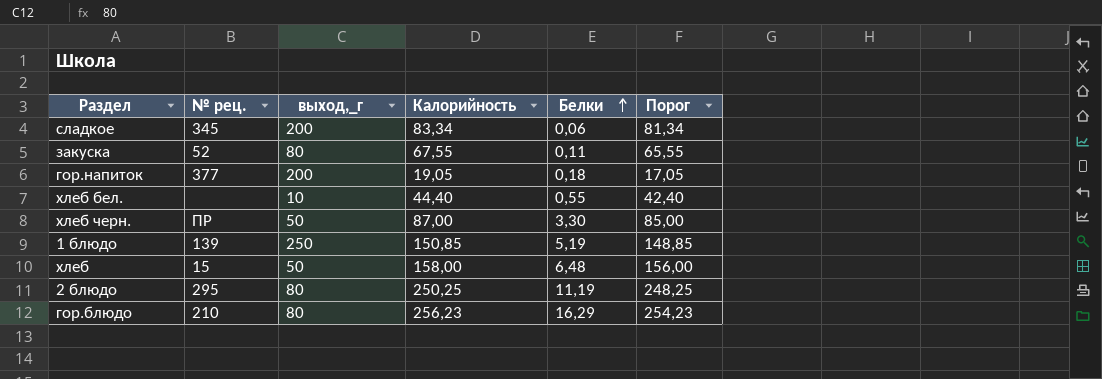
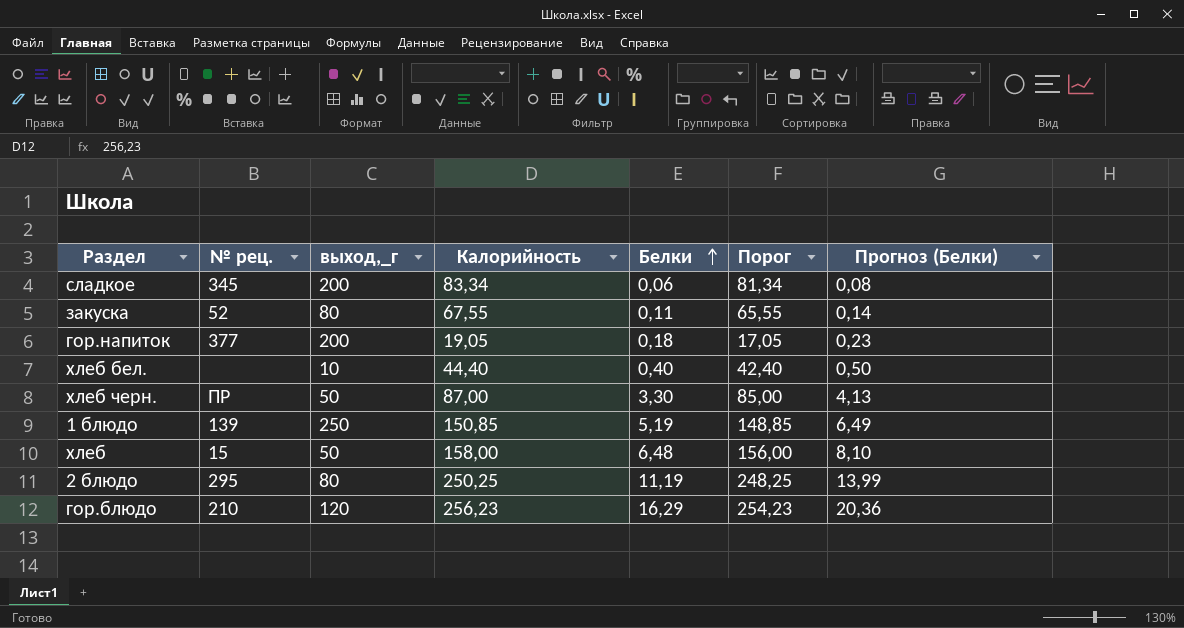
column Прогноз (Белки) | formula: none -> [Белки] * 1,25
хлеб бел. | Белки: 0,55 -> 0,40
гор.блюдо | выход,_г: 80 -> 120

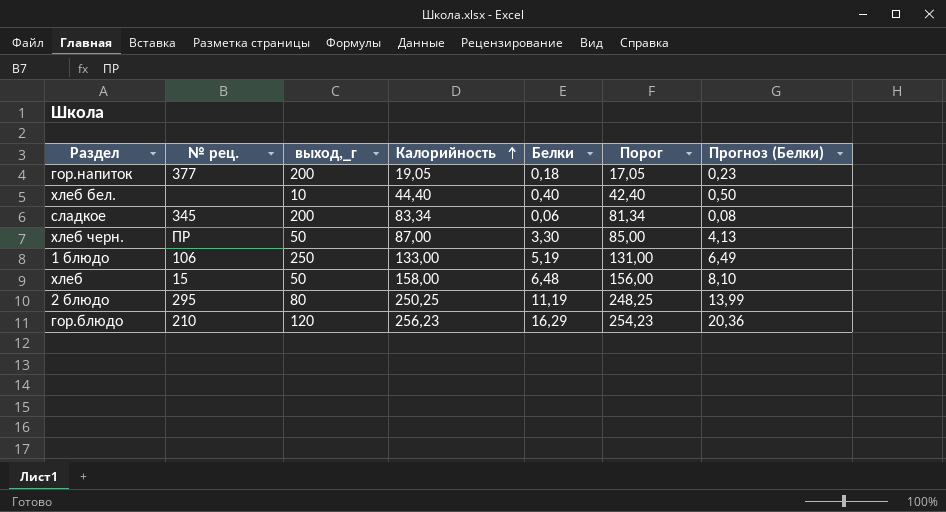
row order: Белки ascending -> Калорийность ascending
row закуска: 52 | 80 | 67,55 | 0,11 | 65,55 | 0,14 -> none
1 блюдо | № рец.: 139 -> 106
1 блюдо | Калорийность: 150,85 -> 133,00
1 блюдо | Порог: 148,85 -> 131,00

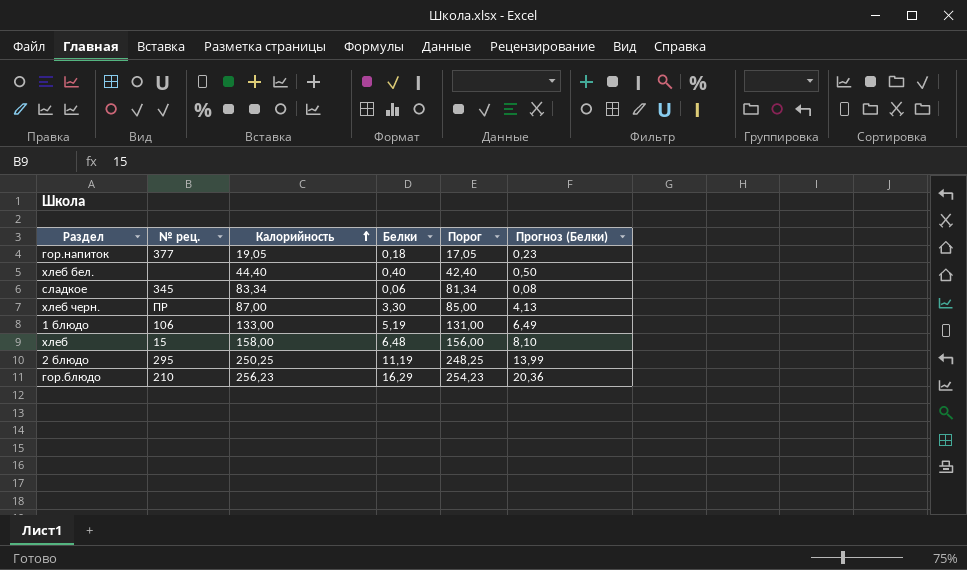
column выход,_г | position: 3 -> none

